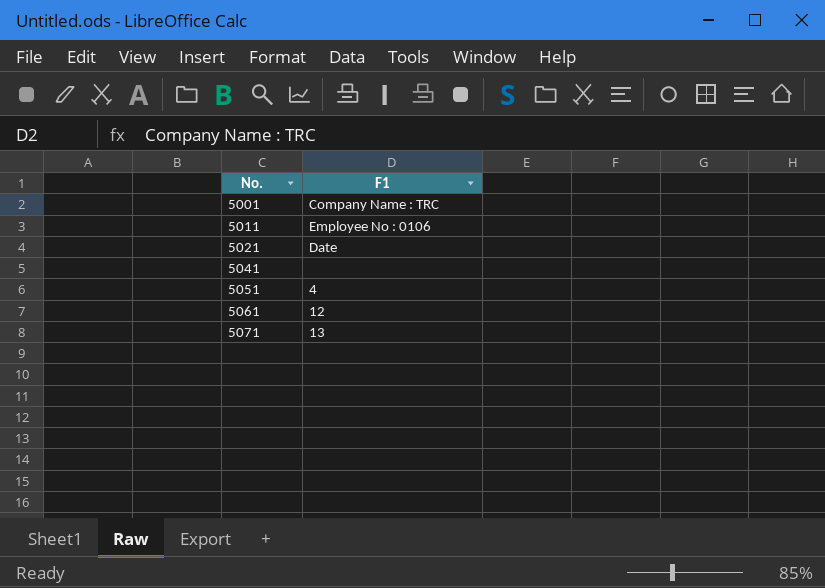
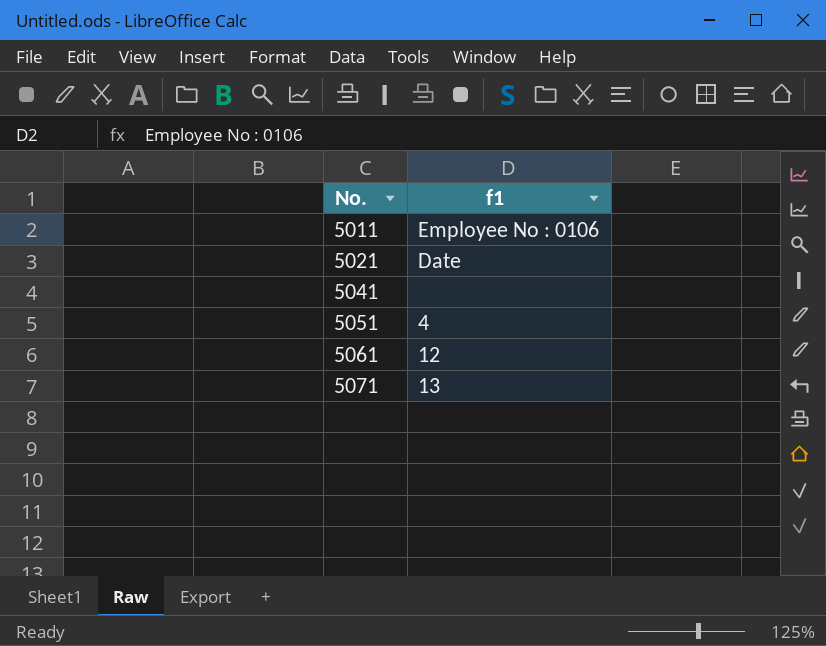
column name: F1 -> f1
row 5001: Company Name : TRC -> none

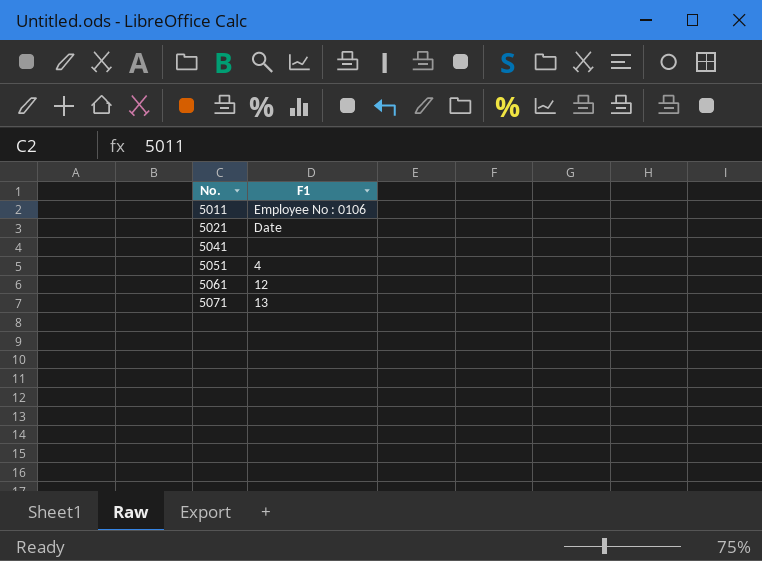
column name: f1 -> F1

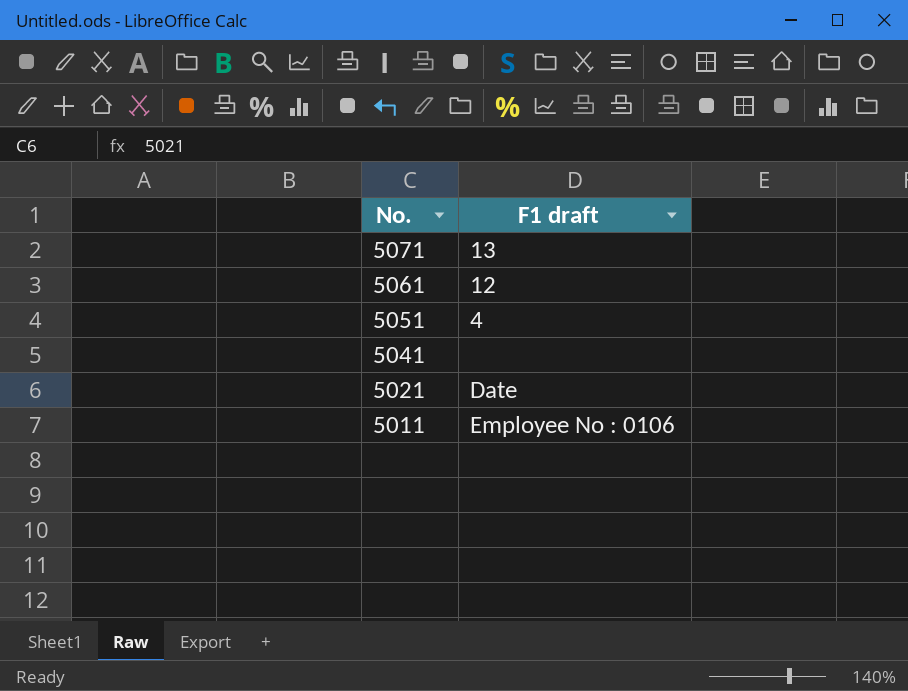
row order: No. ascending -> No. descending
column name: F1 -> F1 draft

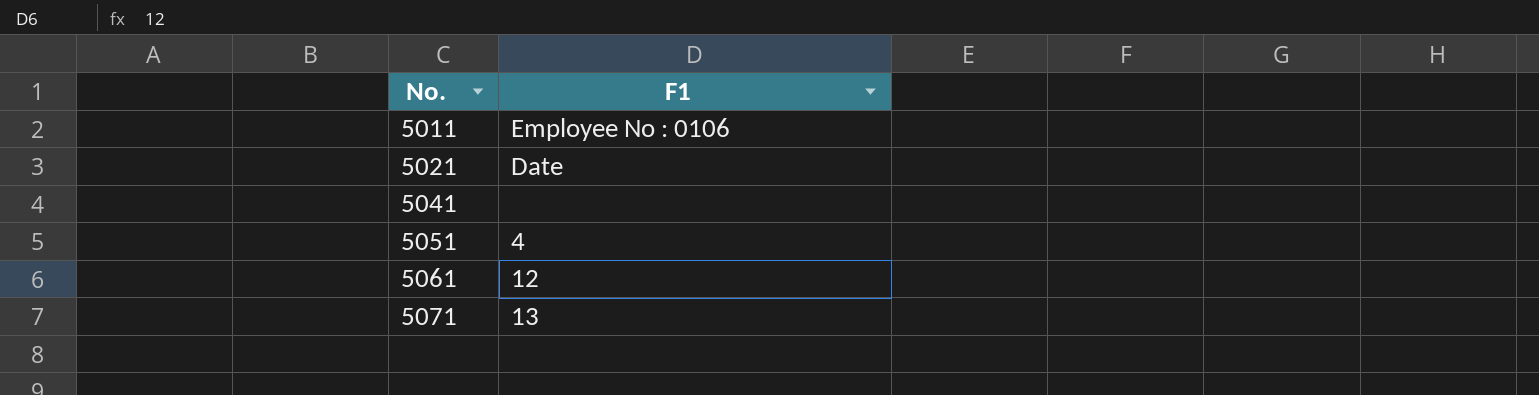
row order: No. descending -> No. ascending
column name: F1 draft -> F1

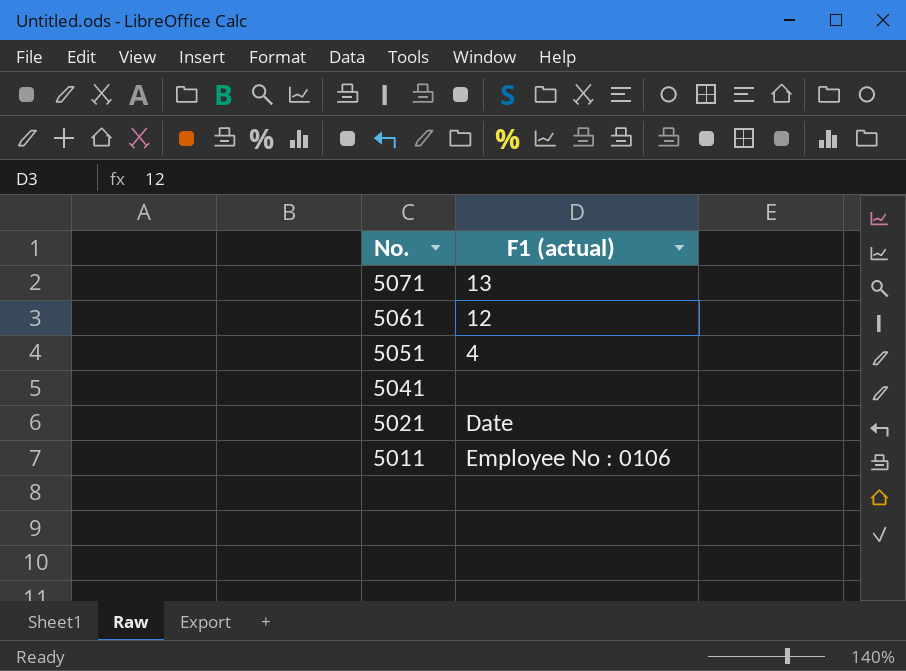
row order: No. ascending -> No. descending
column name: F1 -> F1 (actual)

